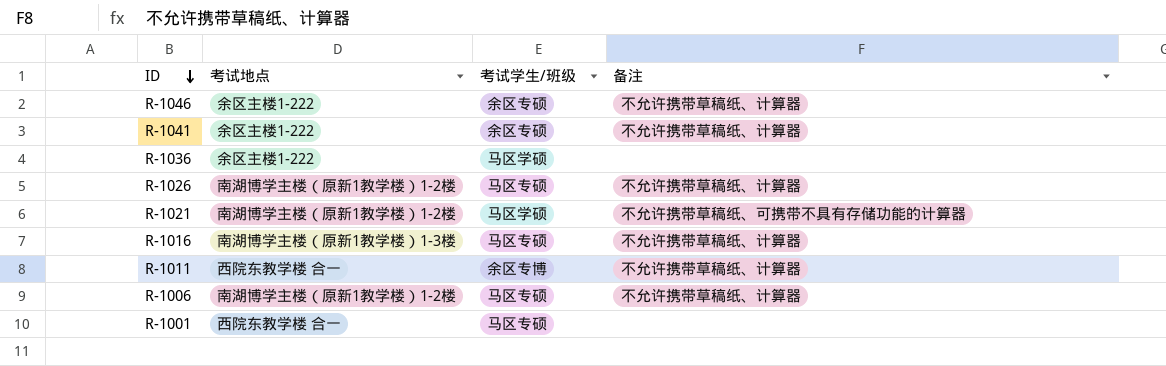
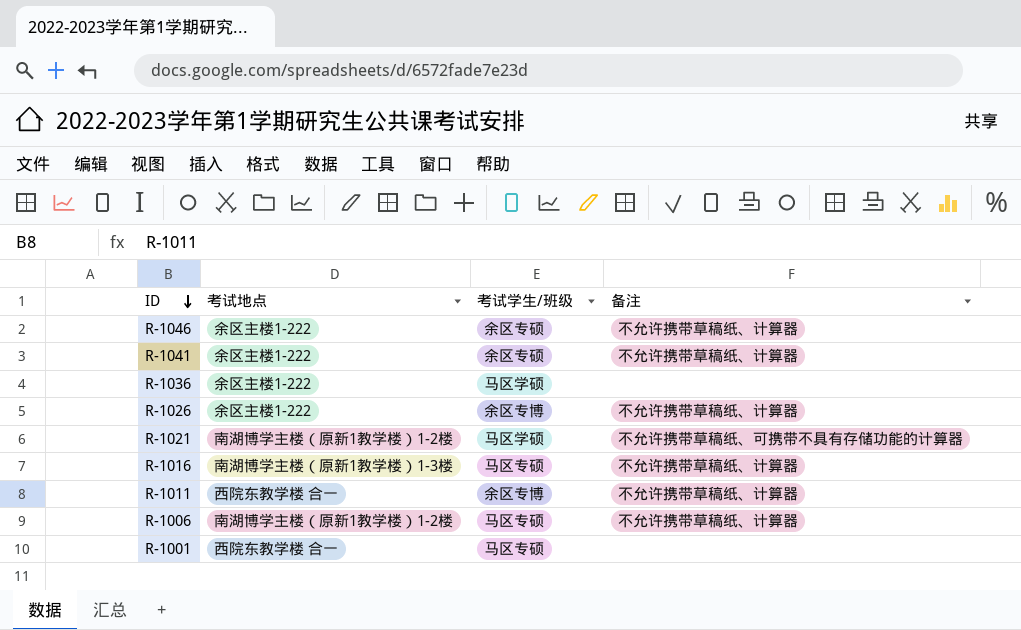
R-1026 | 考试地点: 南湖博学主楼（原新1教学楼）1-2楼 -> 余区主楼1-222
R-1026 | 考试学生/班级: 马区专硕 -> 余区专博

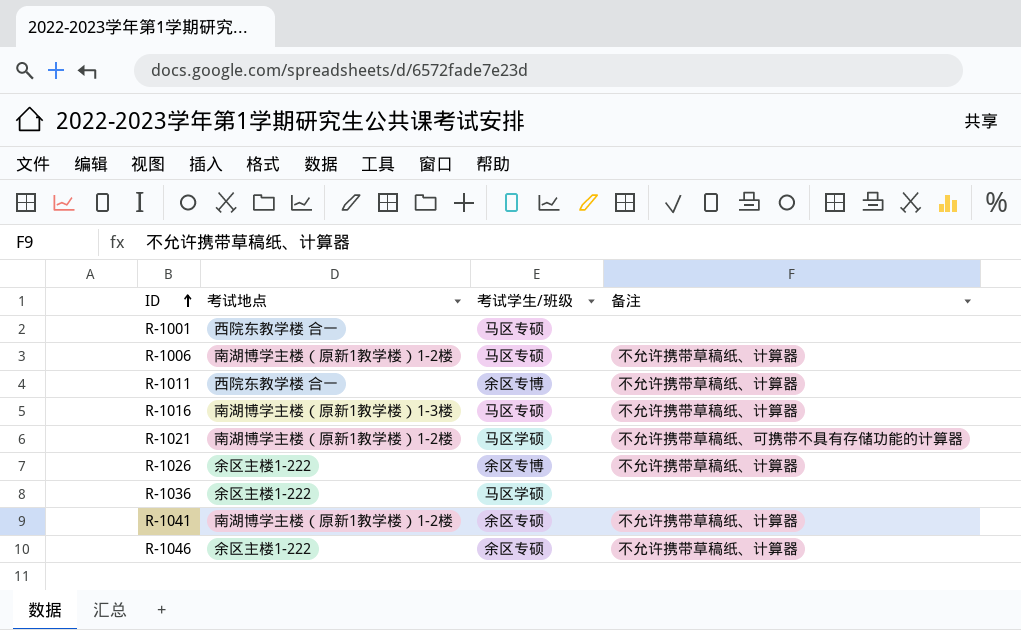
row order: ID descending -> ID ascending
R-1041 | 考试地点: 余区主楼1-222 -> 南湖博学主楼（原新1教学楼）1-2楼

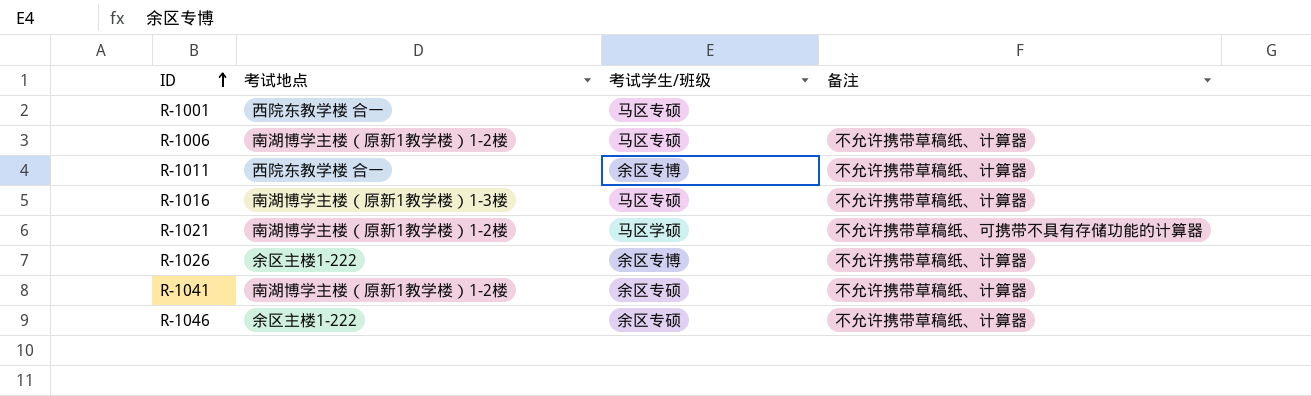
row R-1036: 余区主楼1-222 | 马区学硕 | none -> none

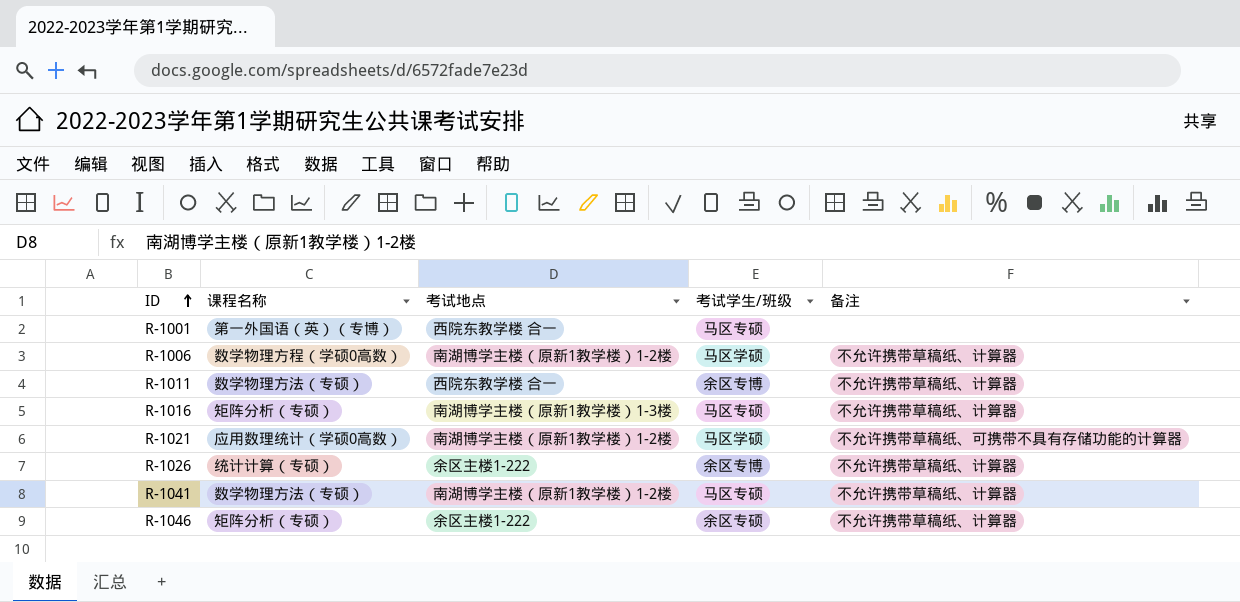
column 课程名称 | position: none -> 2
R-1006 | 考试学生/班级: 马区专硕 -> 马区学硕
R-1041 | 考试学生/班级: 余区专硕 -> 马区专硕

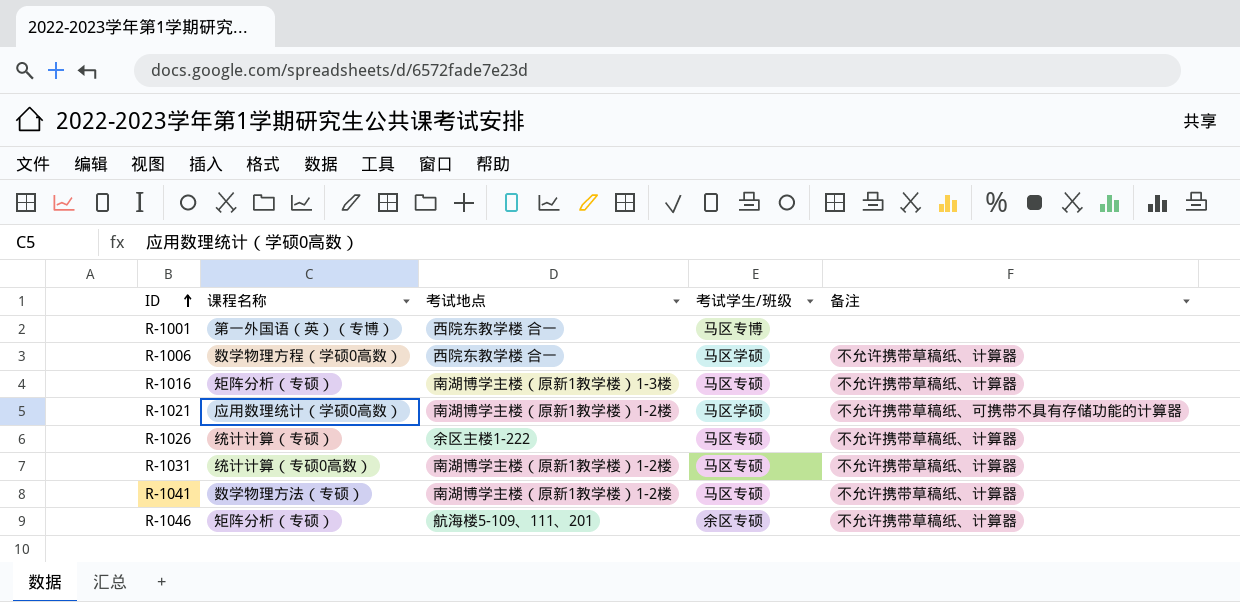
row R-1011: 数学物理方法（专硕） | 西院东教学楼 合一 | 余区专博 | 不允许携带草稿纸、计算器 -> none
R-1001 | 考试学生/班级: 马区专硕 -> 马区专博
R-1006 | 考试地点: 南湖博学主楼（原新1教学楼）1-2楼 -> 西院东教学楼 合一
R-1026 | 考试学生/班级: 余区专博 -> 马区专硕
row R-1031: none -> 统计计算（专硕0高数） | 南湖博学主楼（原新1教学楼）1-2楼 | 马区专硕 | 不允许携带草稿纸、计算器
R-1046 | 考试地点: 余区主楼1-222 -> 航海楼5-109、111、201

